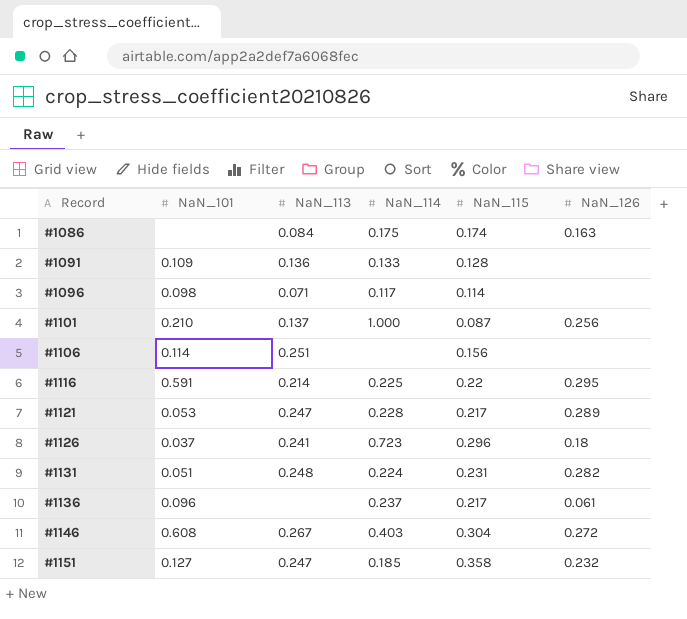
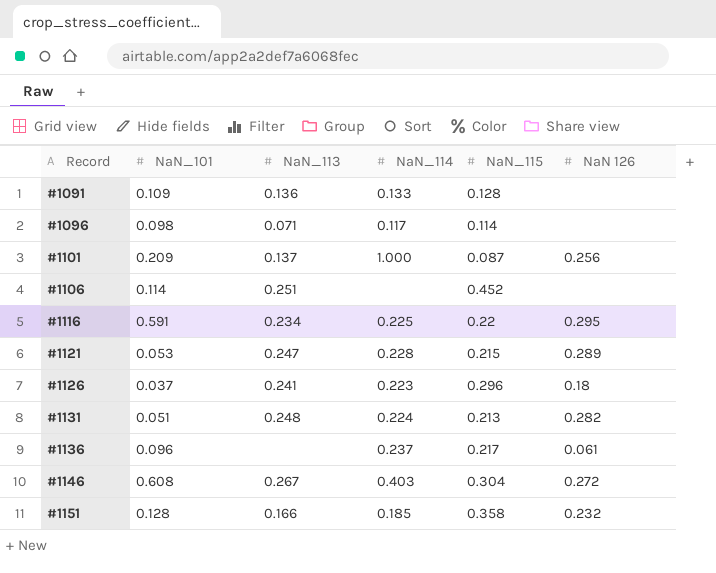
column name: NaN_126 -> NaN 126
row #1086: none | 0.084 | 0.175 | 0.174 | 0.163 -> none
#1101 | NaN_101: 0.210 -> 0.209
#1106 | NaN_115: 0.156 -> 0.452
#1116 | NaN_113: 0.214 -> 0.234
#1121 | NaN_115: 0.217 -> 0.215
#1126 | NaN_114: 0.723 -> 0.223
#1131 | NaN_115: 0.231 -> 0.213
#1151 | NaN_101: 0.127 -> 0.128
#1151 | NaN_113: 0.247 -> 0.166

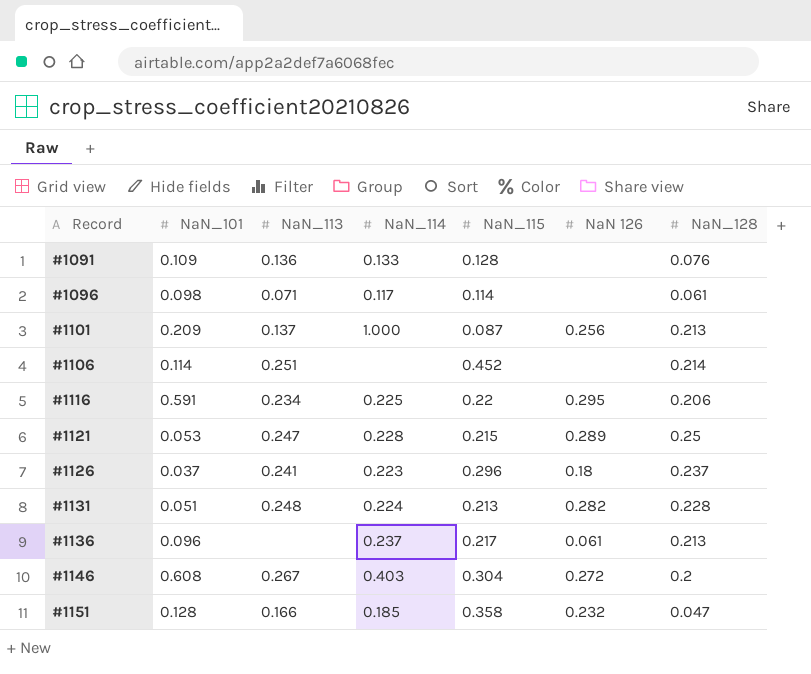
column NaN_128 | position: none -> 7

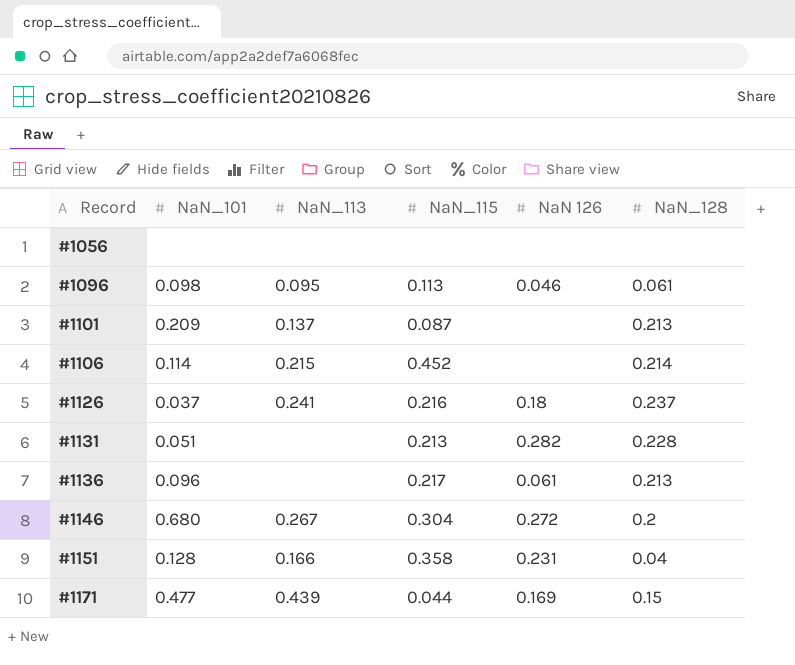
column NaN_114 | position: 4 -> none
row #1091: 0.109 | 0.136 | 0.133 | 0.128 | none | 0.076 -> none
row #1116: 0.591 | 0.234 | 0.225 | 0.22 | 0.295 | 0.206 -> none
row #1121: 0.053 | 0.247 | 0.228 | 0.215 | 0.289 | 0.25 -> none
row #1056: none -> none | none | none | none | none
#1096 | NaN_113: 0.071 -> 0.095
#1096 | NaN_115: 0.114 -> 0.113
#1096 | NaN 126: none -> 0.046
#1101 | NaN 126: 0.256 -> none
#1106 | NaN_113: 0.251 -> 0.215
#1126 | NaN_115: 0.296 -> 0.216
#1131 | NaN_113: 0.248 -> none
#1146 | NaN_101: 0.608 -> 0.680
#1151 | NaN 126: 0.232 -> 0.231
#1151 | NaN_128: 0.047 -> 0.04
row #1171: none -> 0.477 | 0.439 | 0.044 | 0.169 | 0.15

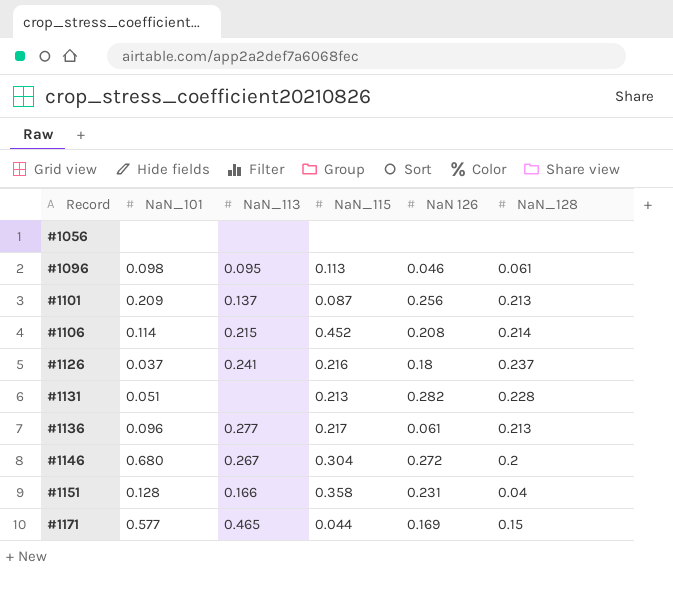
#1101 | NaN 126: none -> 0.256
#1106 | NaN 126: none -> 0.208
#1136 | NaN_113: none -> 0.277
#1171 | NaN_101: 0.477 -> 0.577
#1171 | NaN_113: 0.439 -> 0.465

